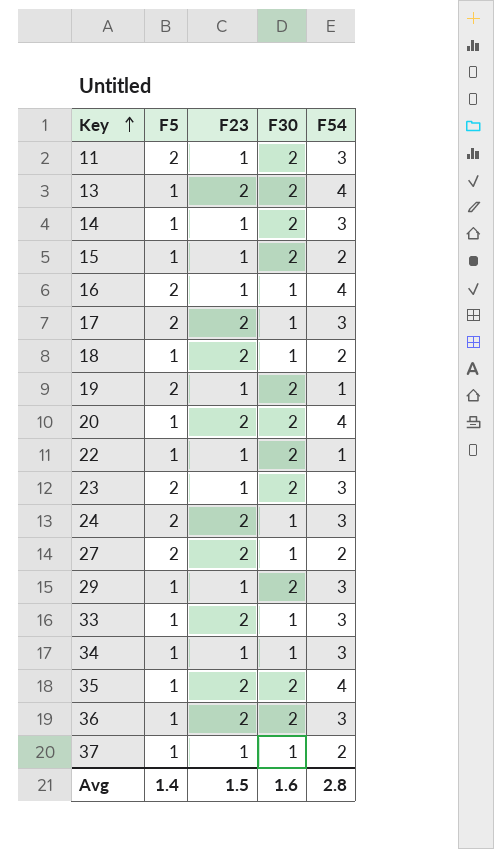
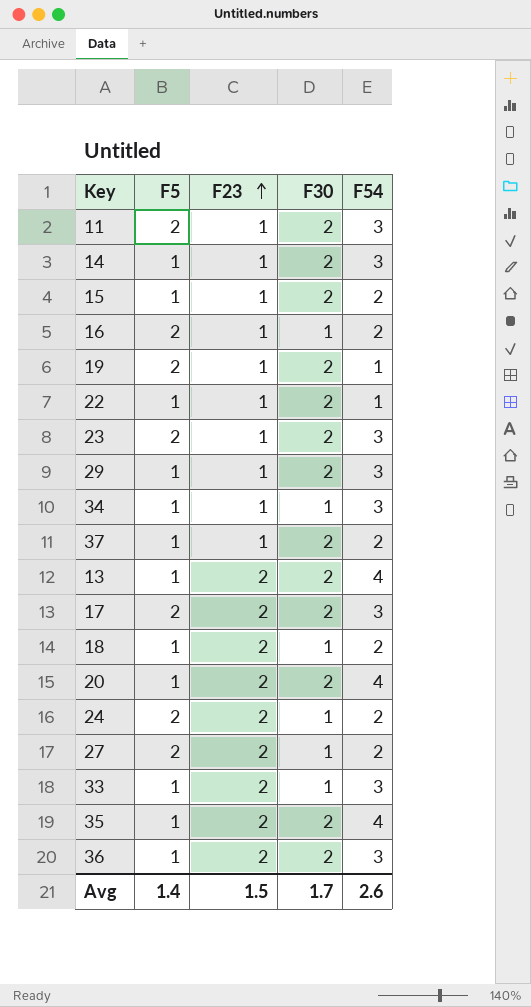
row order: Key ascending -> F23 ascending
16 | F54: 4 -> 2
37 | F30: 1 -> 2
17 | F30: 1 -> 2
24 | F54: 3 -> 2
Avg | F30: 1.6 -> 1.7
Avg | F54: 2.8 -> 2.6

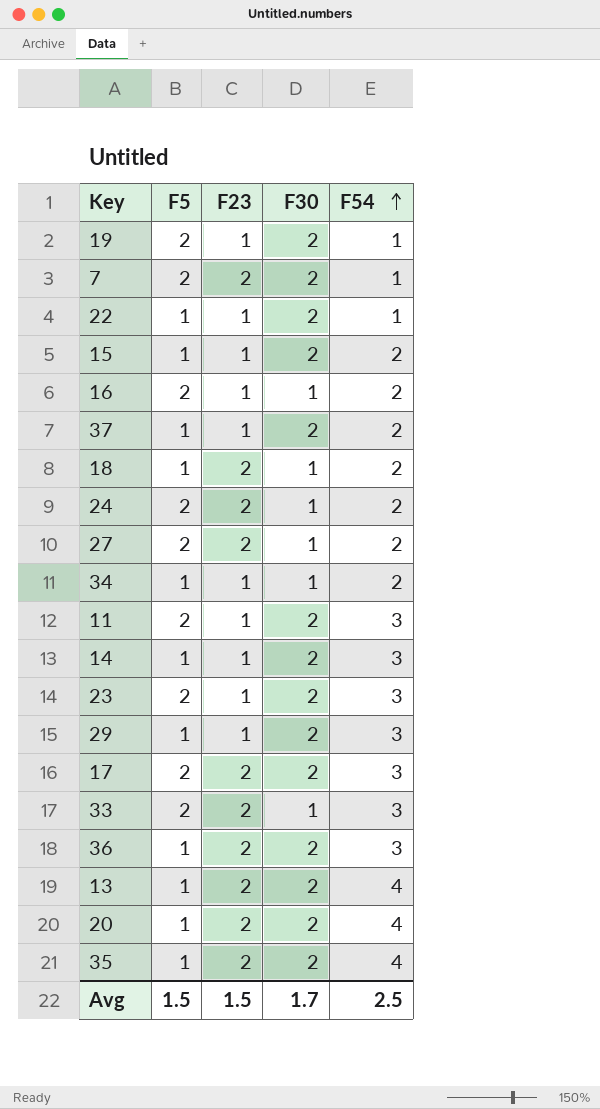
row order: F23 ascending -> F54 ascending
row 7: none -> 2 | 2 | 2 | 1
34 | F54: 3 -> 2
33 | F5: 1 -> 2
Avg | F5: 1.4 -> 1.5
Avg | F54: 2.6 -> 2.5

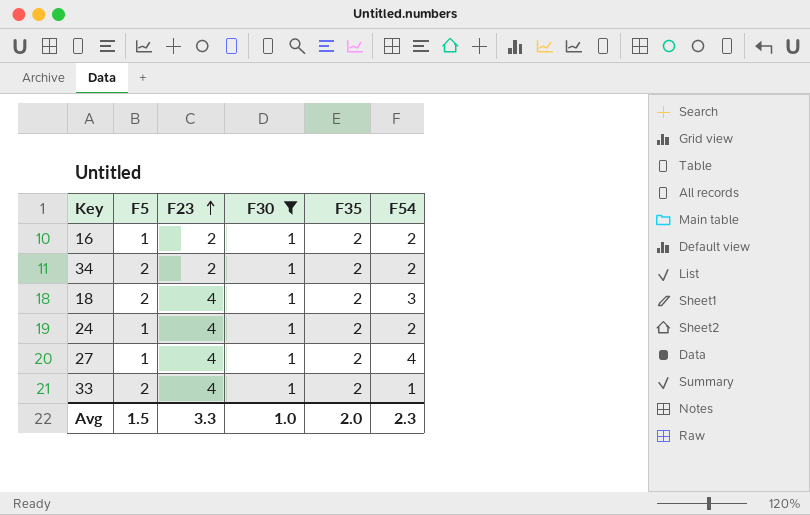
filter: none -> F30 = 1
row order: F54 ascending -> F23 ascending
column F35 | position: none -> 5
16 | F5: 2 -> 1
16 | F23: 1 -> 2
34 | F5: 1 -> 2
34 | F23: 1 -> 2
18 | F5: 1 -> 2
18 | F23: 2 -> 4
18 | F54: 2 -> 3
24 | F5: 2 -> 1
24 | F23: 2 -> 4
27 | F5: 2 -> 1
27 | F23: 2 -> 4
27 | F54: 2 -> 4
33 | F23: 2 -> 4
33 | F54: 3 -> 1
Avg | F23: 1.5 -> 3.3
Avg | F30: 1.7 -> 1.0
Avg | F54: 2.5 -> 2.3

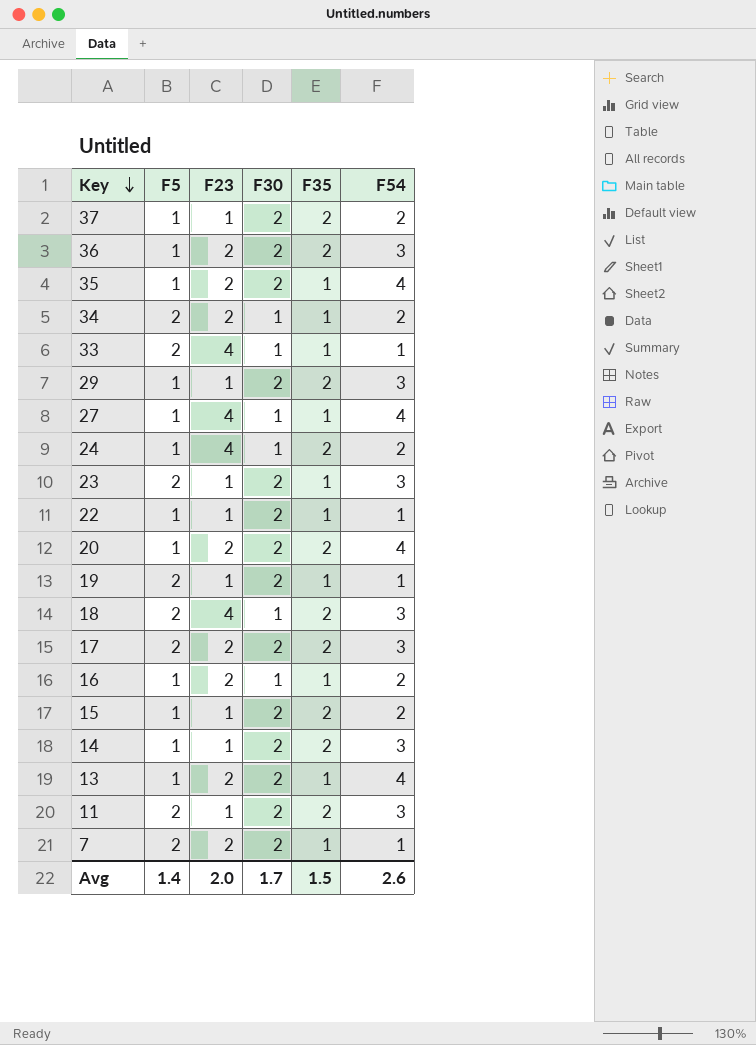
filter: F30 = 1 -> none
row order: F23 ascending -> Key descending
34 | F35: 2 -> 1
33 | F35: 2 -> 1
27 | F35: 2 -> 1
16 | F35: 2 -> 1
Avg | F5: 1.5 -> 1.4
Avg | F23: 3.3 -> 2.0
Avg | F30: 1.0 -> 1.7
Avg | F35: 2.0 -> 1.5
Avg | F54: 2.3 -> 2.6

